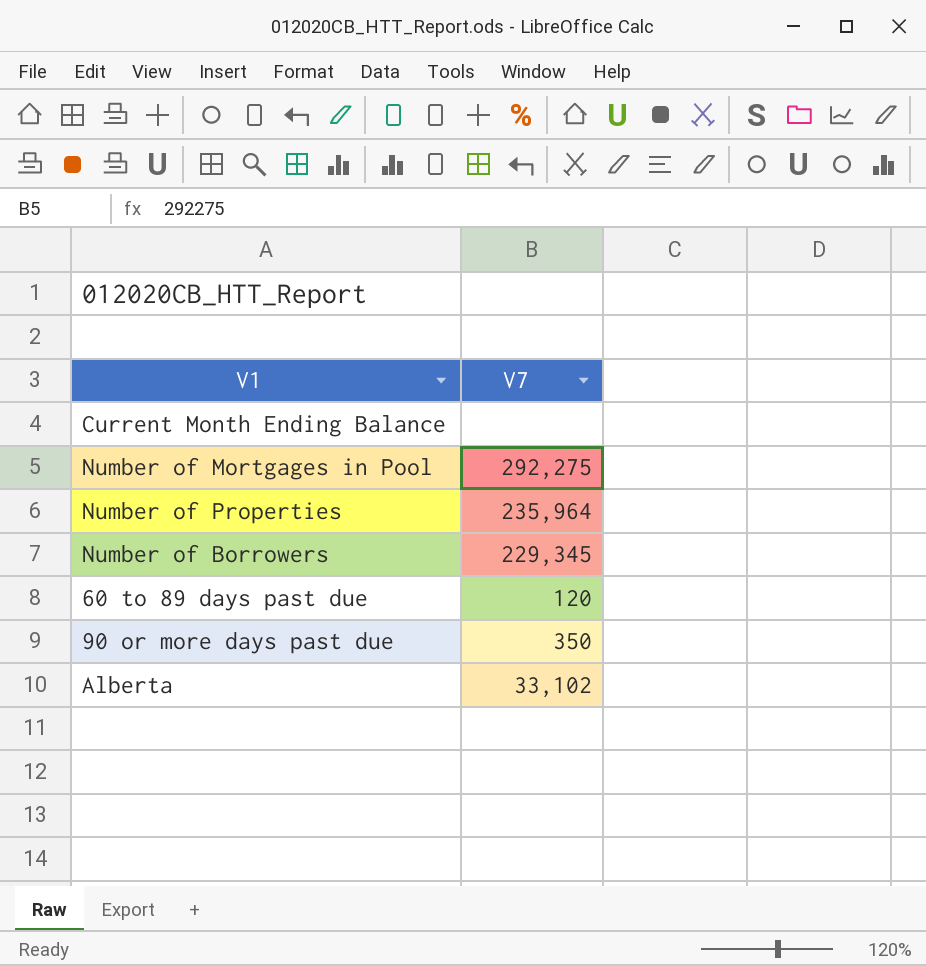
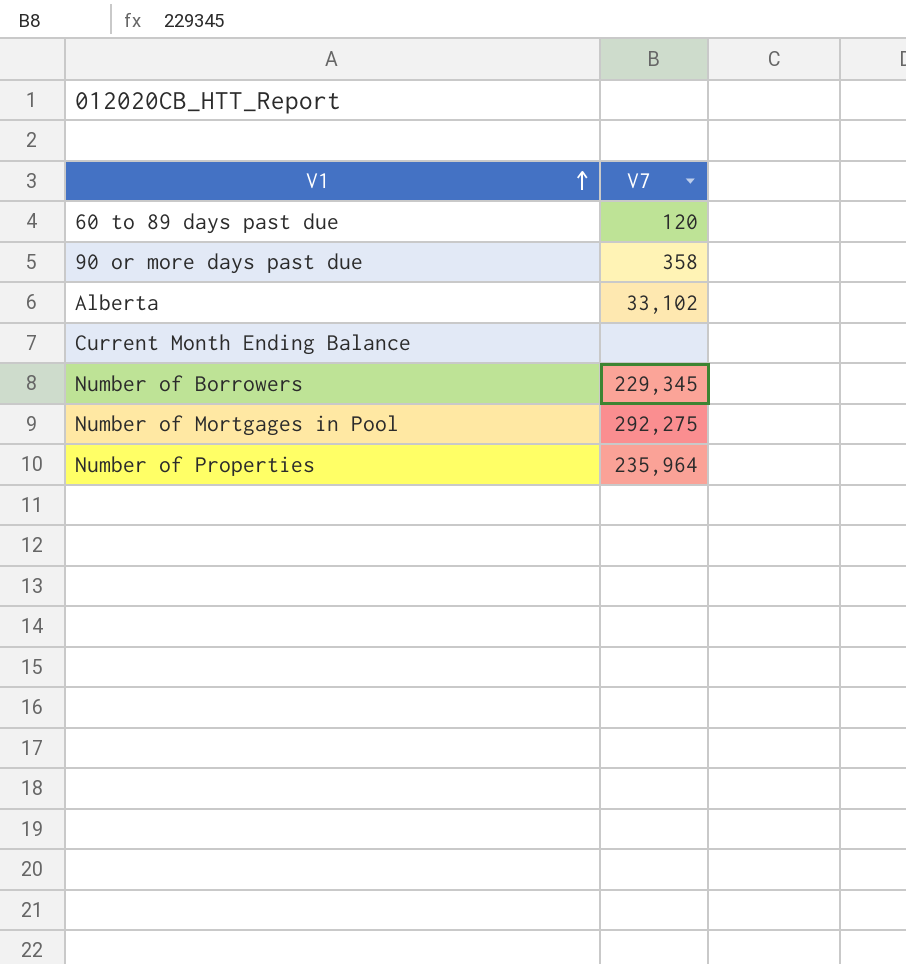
row order: none -> V1 ascending
90 or more days past due | V7: 350 -> 358

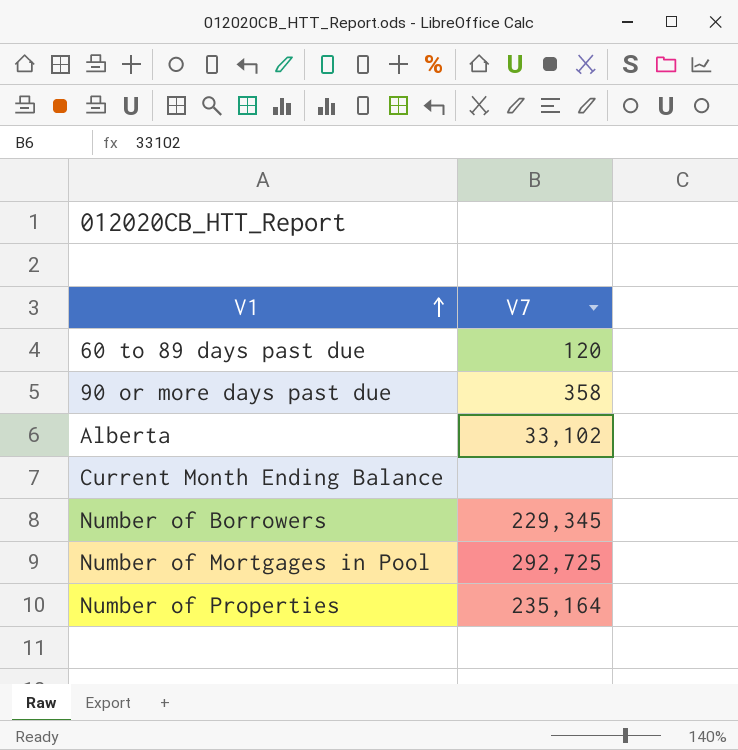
Number of Mortgages in Pool | V7: 292,275 -> 292,725
Number of Properties | V7: 235,964 -> 235,164

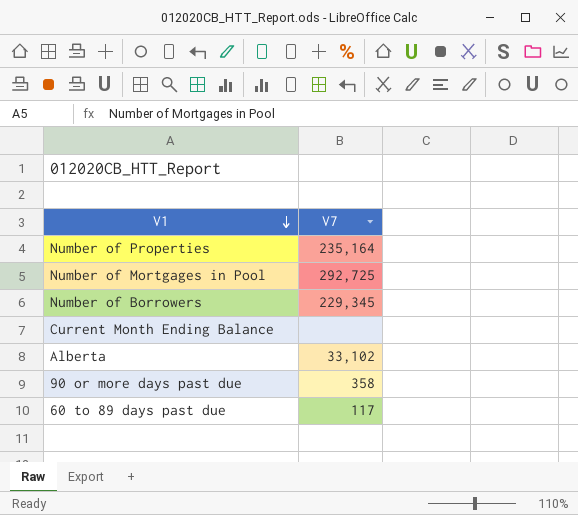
row order: V1 ascending -> V1 descending
60 to 89 days past due | V7: 120 -> 117

